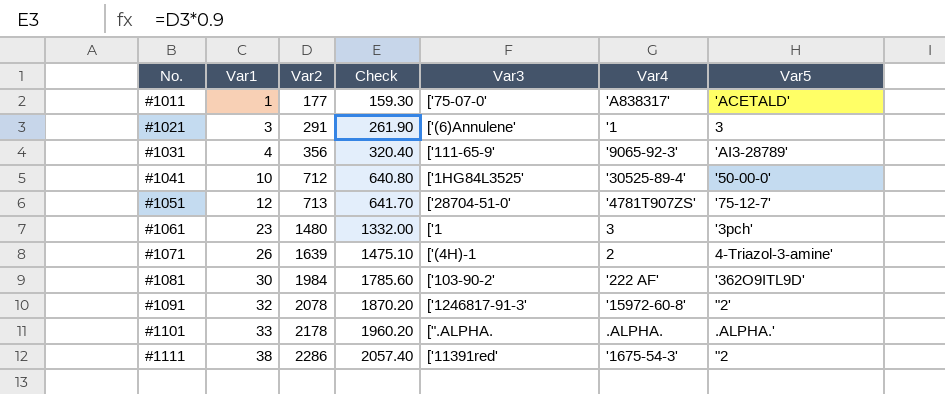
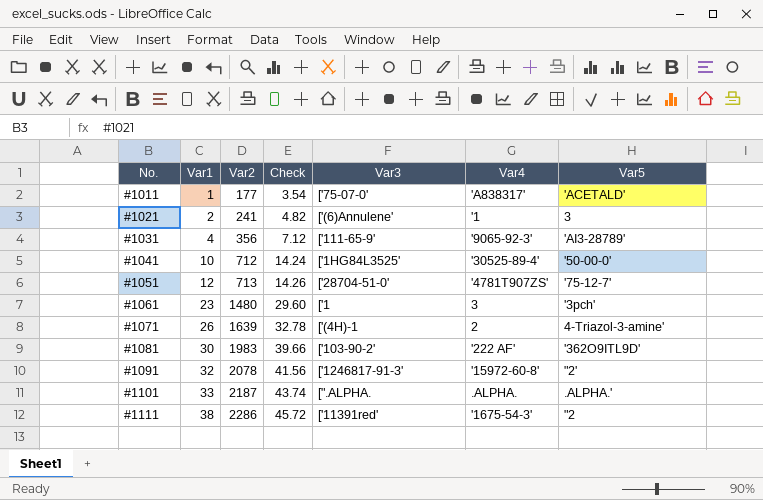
column Check | formula: [Var2] * 0.9 -> [Var2] * 0.02
#1021 | Var1: 3 -> 2
#1021 | Var2: 291 -> 241
#1081 | Var2: 1984 -> 1983
#1101 | Var2: 2178 -> 2187

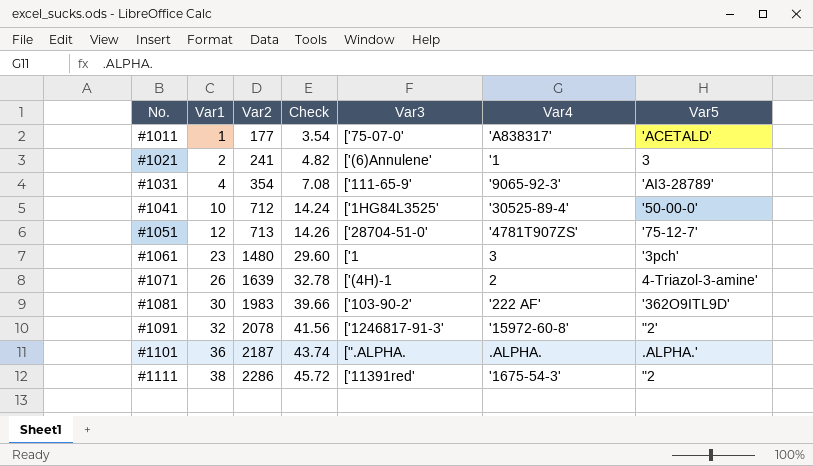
#1031 | Var2: 356 -> 354
#1031 | Check: 7.12 -> 7.08
#1101 | Var1: 33 -> 36

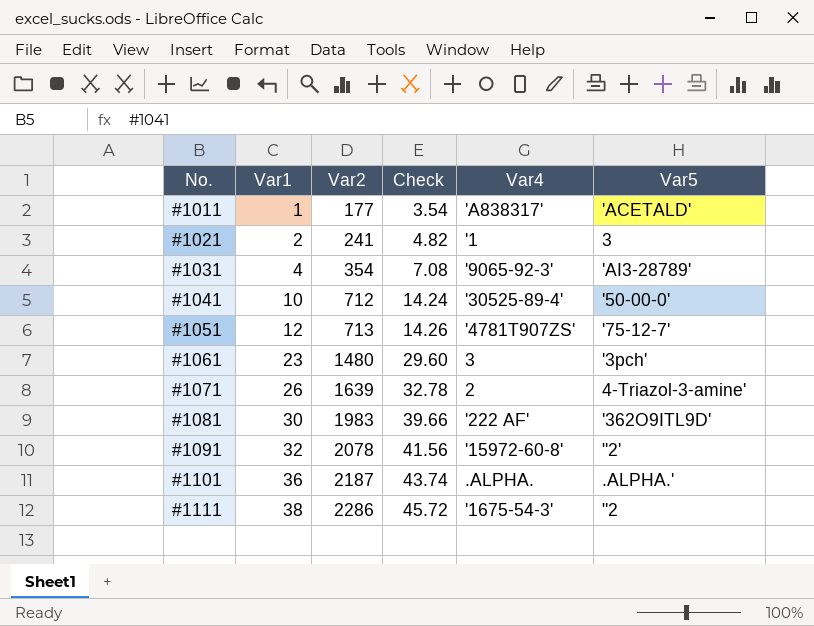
column Var3 | position: 5 -> none

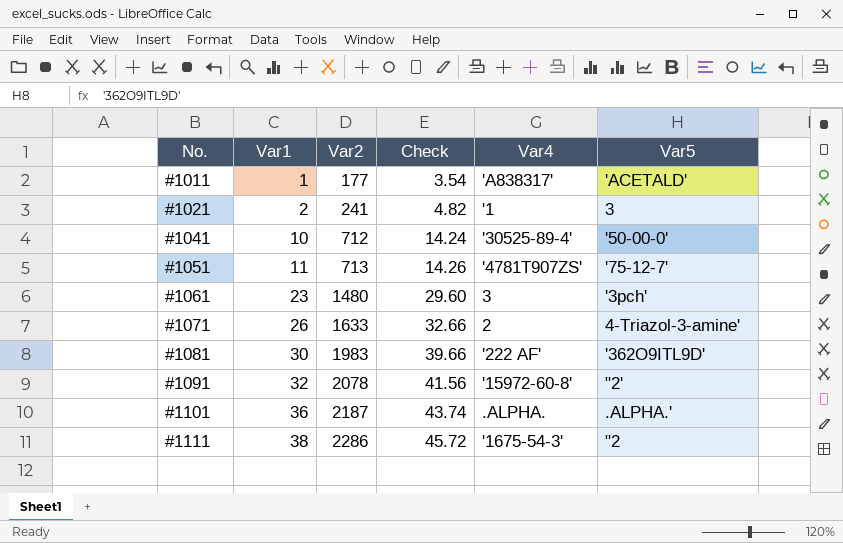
row #1031: 4 | 354 | 7.08 | '9065-92-3' | 'AI3-28789' -> none
#1051 | Var1: 12 -> 11
#1071 | Var2: 1639 -> 1633
#1071 | Check: 32.78 -> 32.66

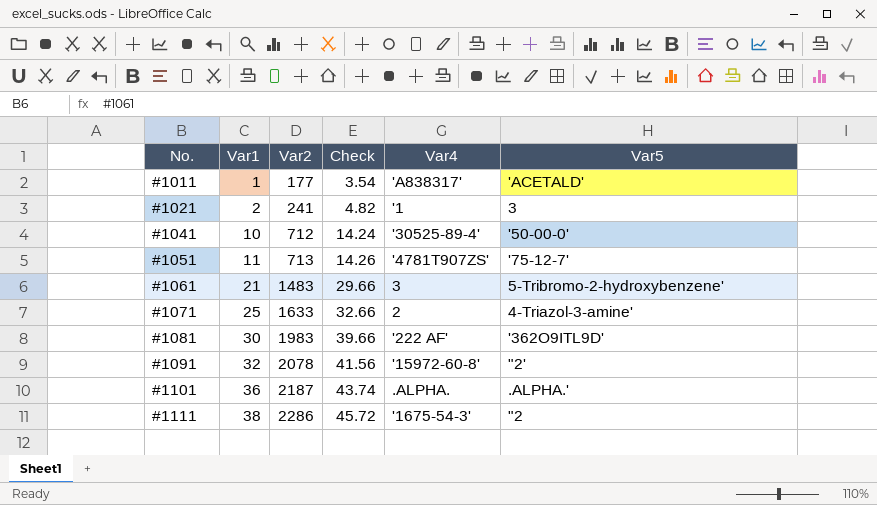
#1061 | Var1: 23 -> 21
#1061 | Var2: 1480 -> 1483
#1061 | Check: 29.60 -> 29.66
#1061 | Var5: '3pch' -> 5-Tribromo-2-hydroxybenzene'
#1071 | Var1: 26 -> 25

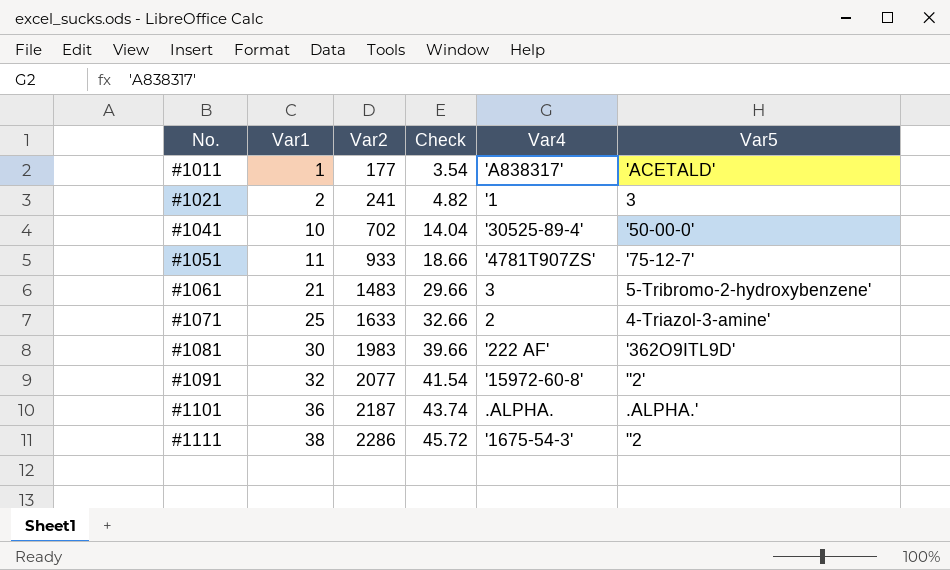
#1041 | Var2: 712 -> 702
#1041 | Check: 14.24 -> 14.04
#1051 | Var2: 713 -> 933
#1051 | Check: 14.26 -> 18.66
#1091 | Var2: 2078 -> 2077
#1091 | Check: 41.56 -> 41.54

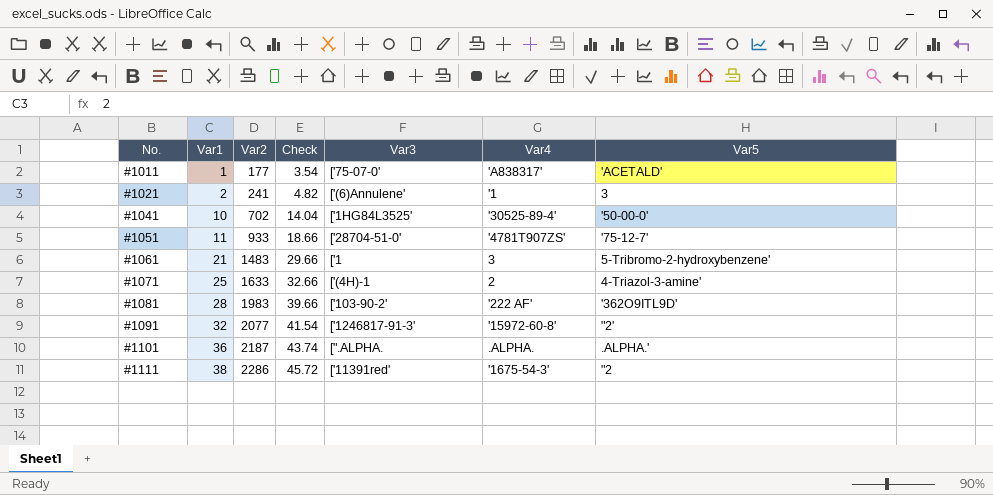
column Var3 | position: none -> 5
#1081 | Var1: 30 -> 28

